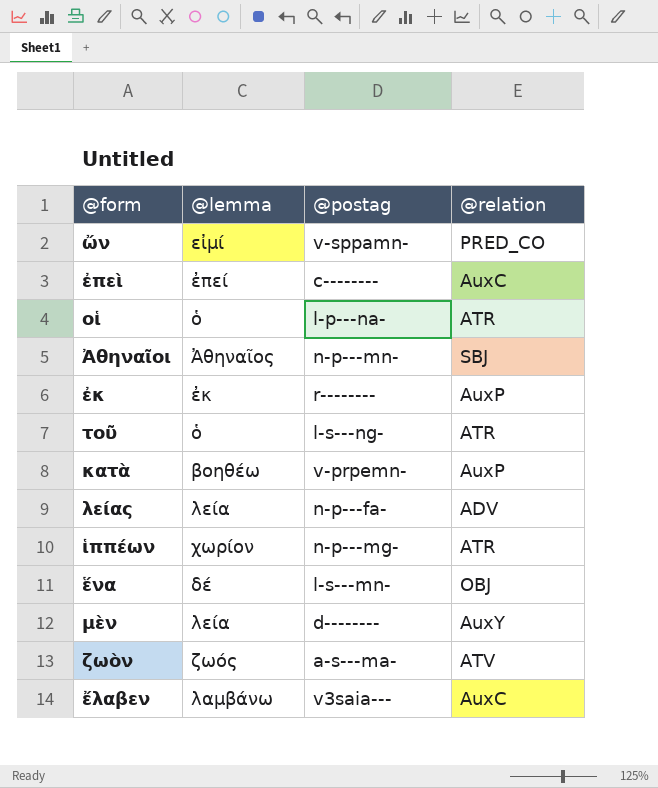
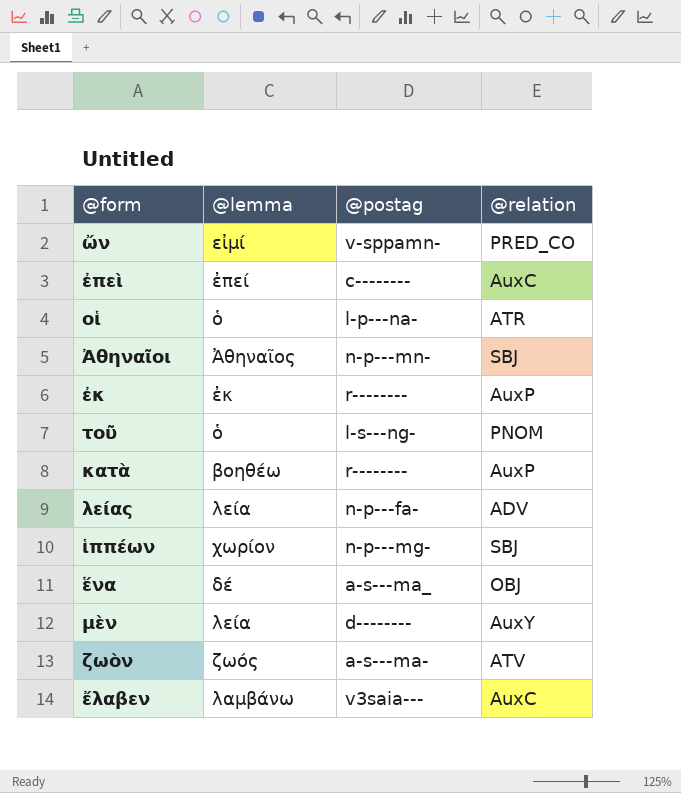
τοῦ | @relation: ATR -> PNOM
κατὰ | @postag: v-prpemn- -> r--------
ἱππέων | @relation: ATR -> SBJ
ἕνα | @postag: l-s---mn- -> a-s---ma_

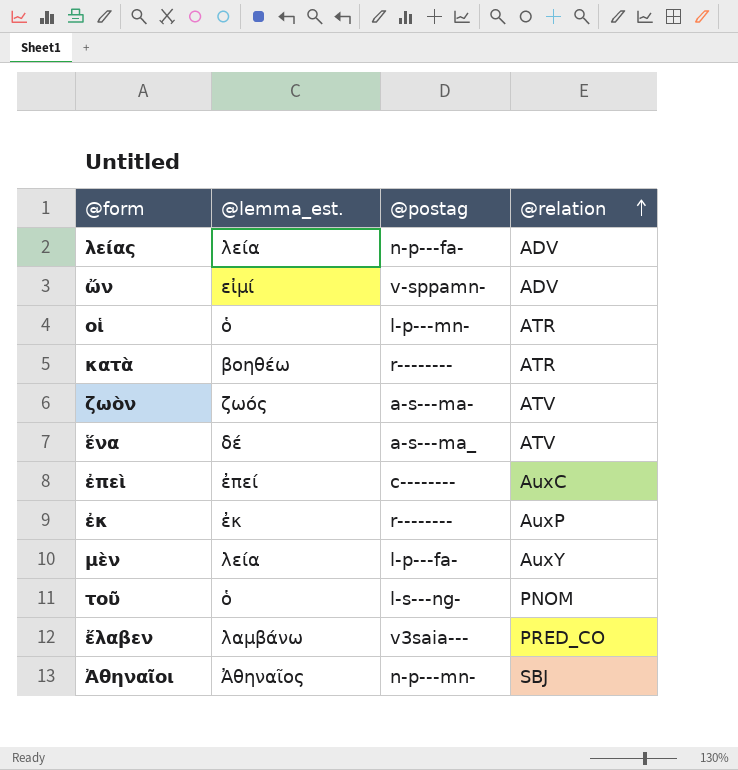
row order: none -> @relation ascending
column name: @lemma -> @lemma_est.
row ἱππέων: χωρίον | n-p---mg- | SBJ -> none
ὤν | @relation: PRED_CO -> ADV
οἱ | @postag: l-p---na- -> l-p---mn-
κατὰ | @relation: AuxP -> ATR
ἕνα | @relation: OBJ -> ATV
μὲν | @postag: d-------- -> l-p---fa-
ἔλαβεν | @relation: AuxC -> PRED_CO

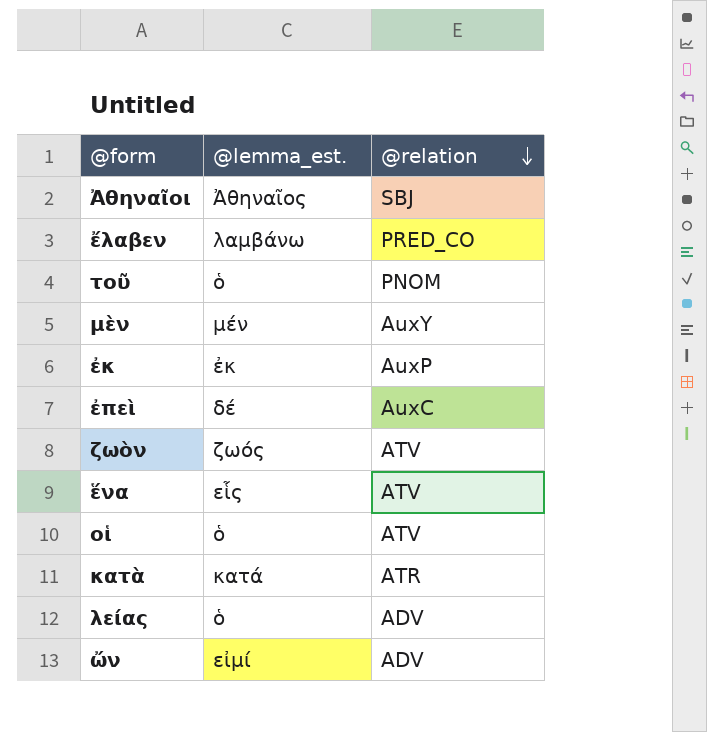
row order: @relation ascending -> @relation descending
column @postag | position: 3 -> none
μὲν | @lemma_est.: λεία -> μέν
ἐπεὶ | @lemma_est.: ἐπεί -> δέ
ἕνα | @lemma_est.: δέ -> εἷς
οἱ | @relation: ATR -> ATV
κατὰ | @lemma_est.: βοηθέω -> κατά
λείας | @lemma_est.: λεία -> ὁ

